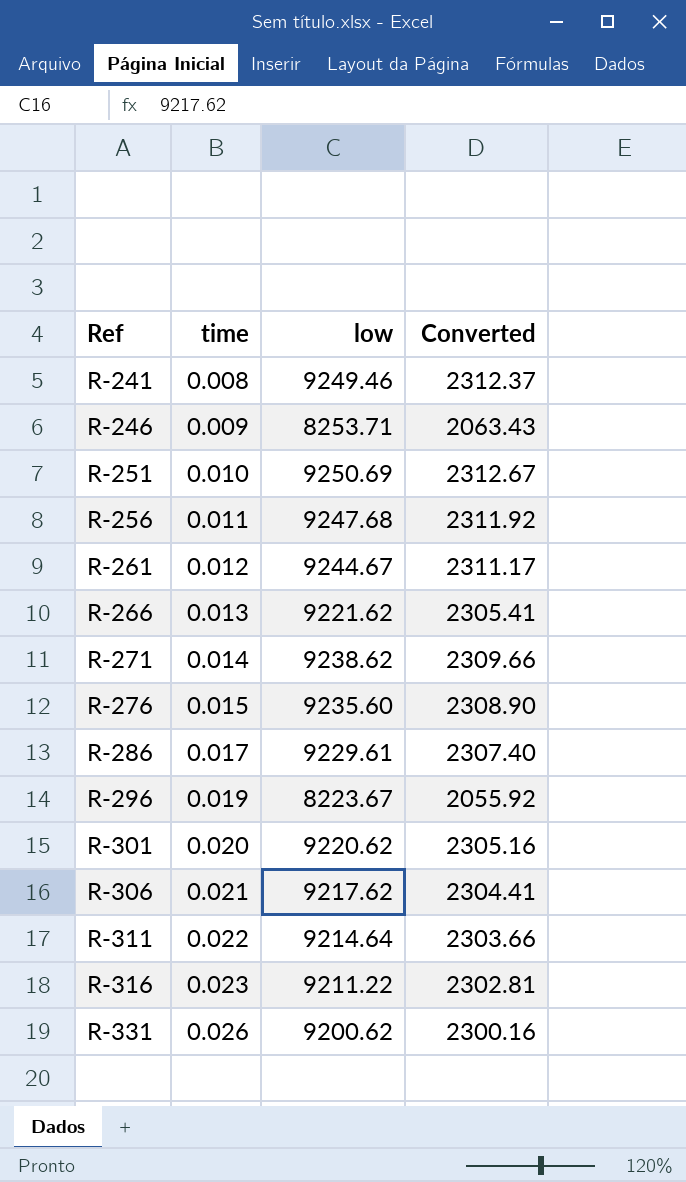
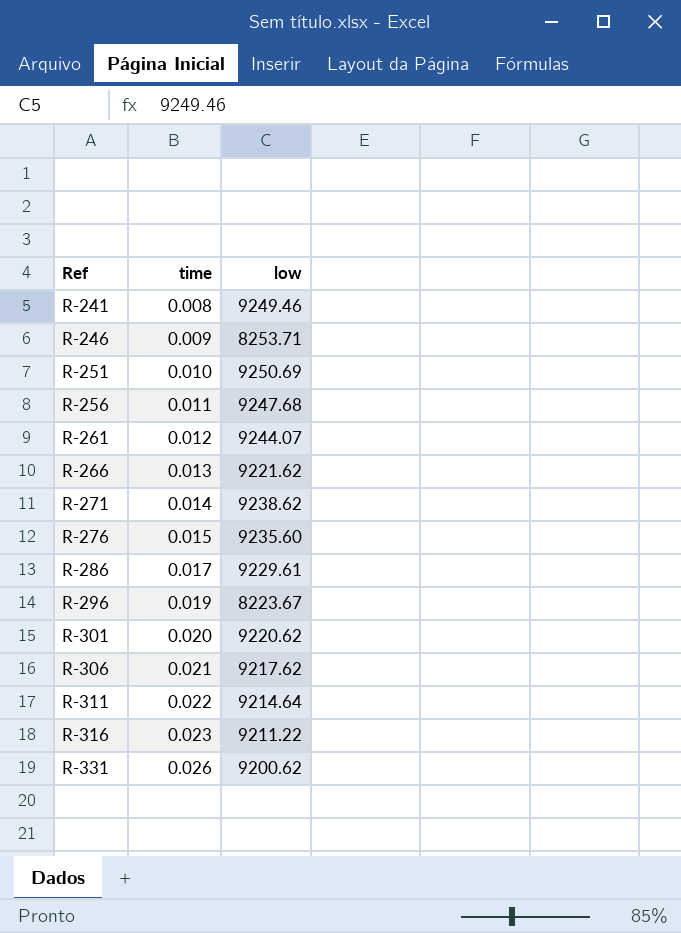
column Converted | formula: [low] * 0.25 -> none
R-261 | low: 9244.67 -> 9244.07

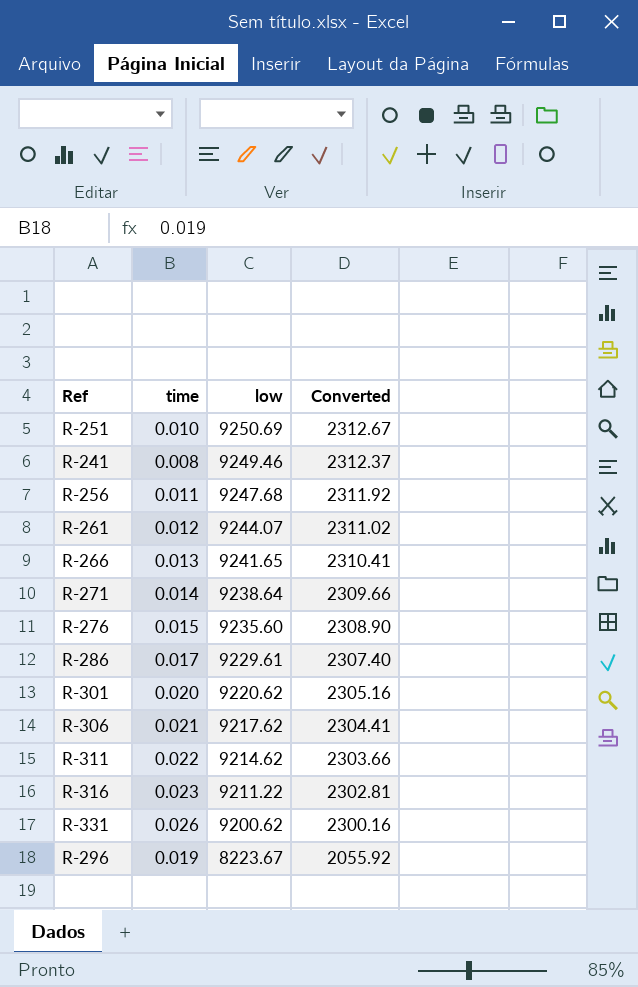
row order: Ref ascending -> low descending
column Converted | formula: none -> [low] * 0.25
row R-246: 0.009 | 8253.71 -> none
R-266 | low: 9221.62 -> 9241.65
R-271 | low: 9238.62 -> 9238.64
R-311 | low: 9214.64 -> 9214.62

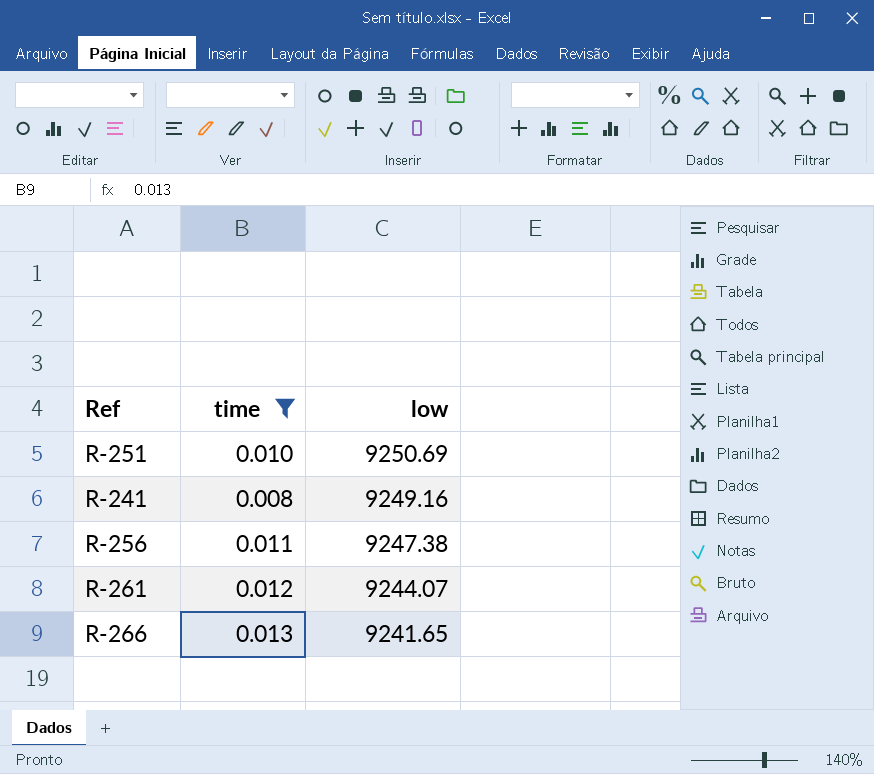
filter: none -> time <= 0.013
column Converted | formula: [low] * 0.25 -> none
R-241 | low: 9249.46 -> 9249.16
R-256 | low: 9247.68 -> 9247.38

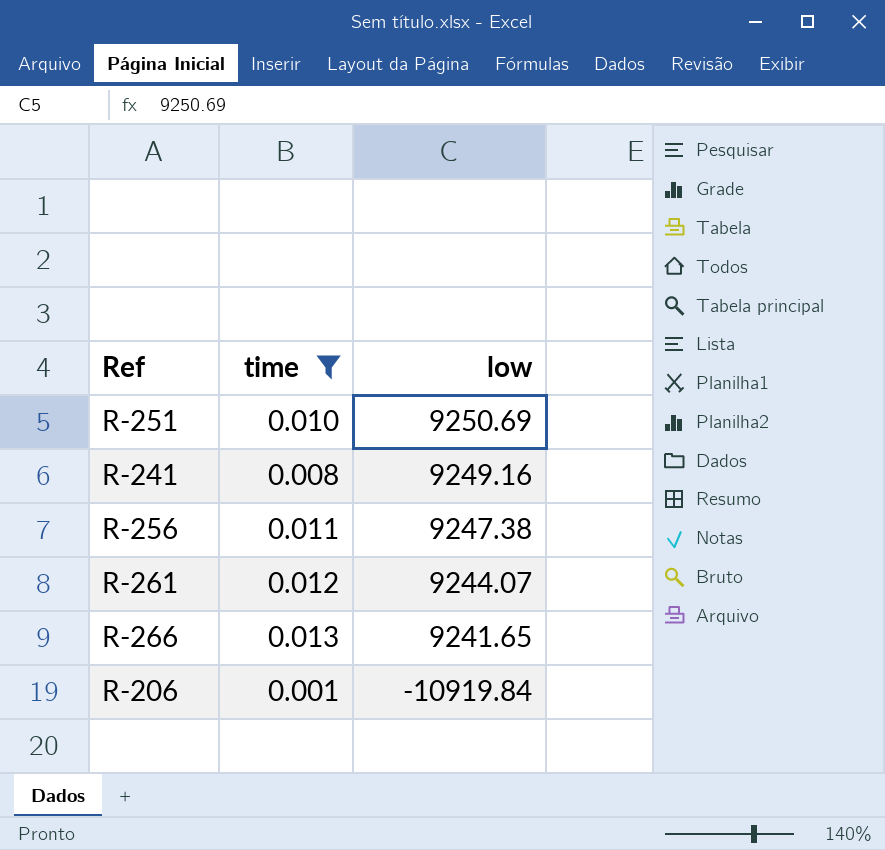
row R-206: none -> 0.001 | -10919.84

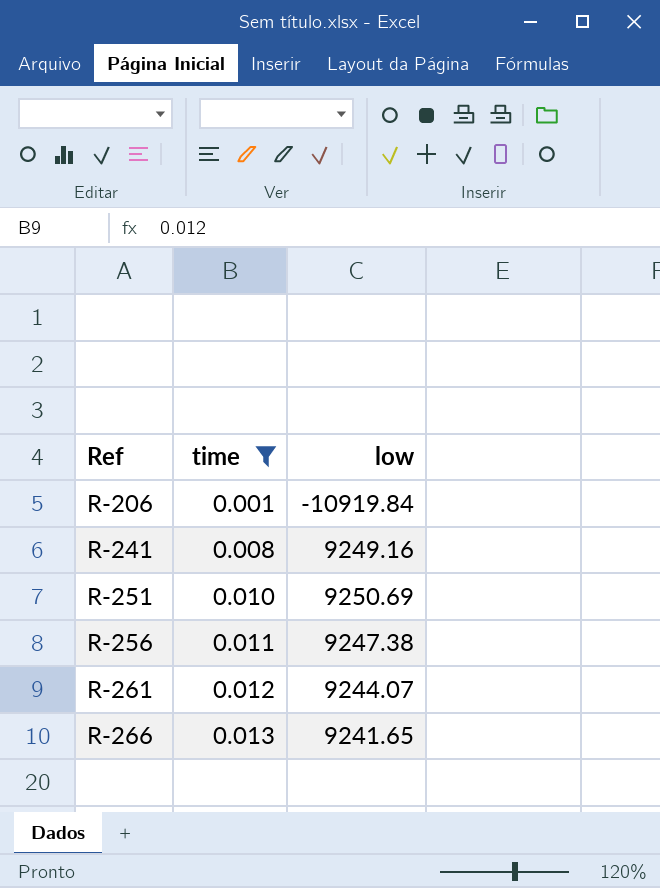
row order: low descending -> Ref ascending

